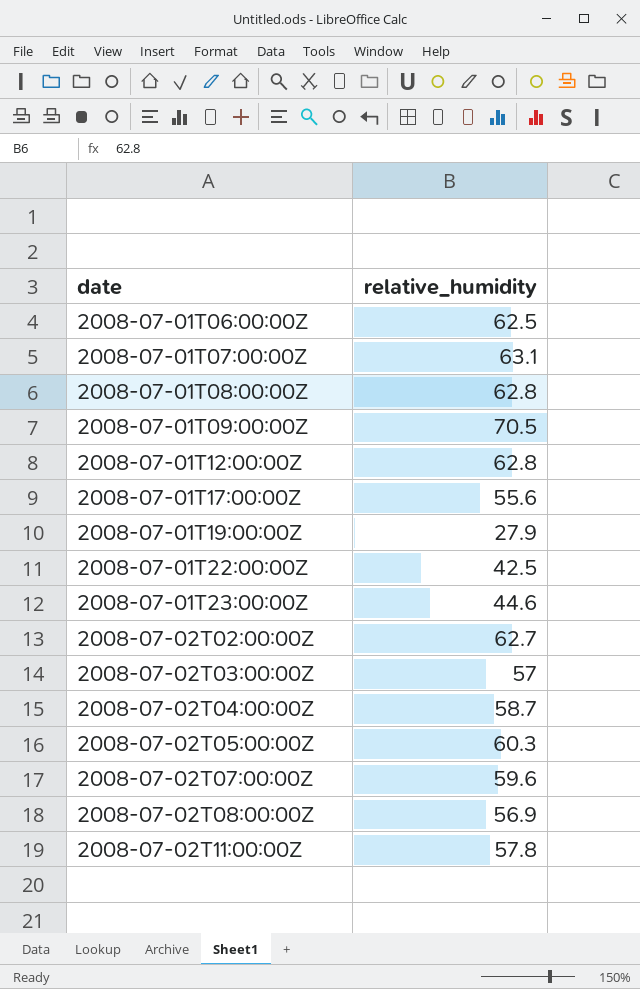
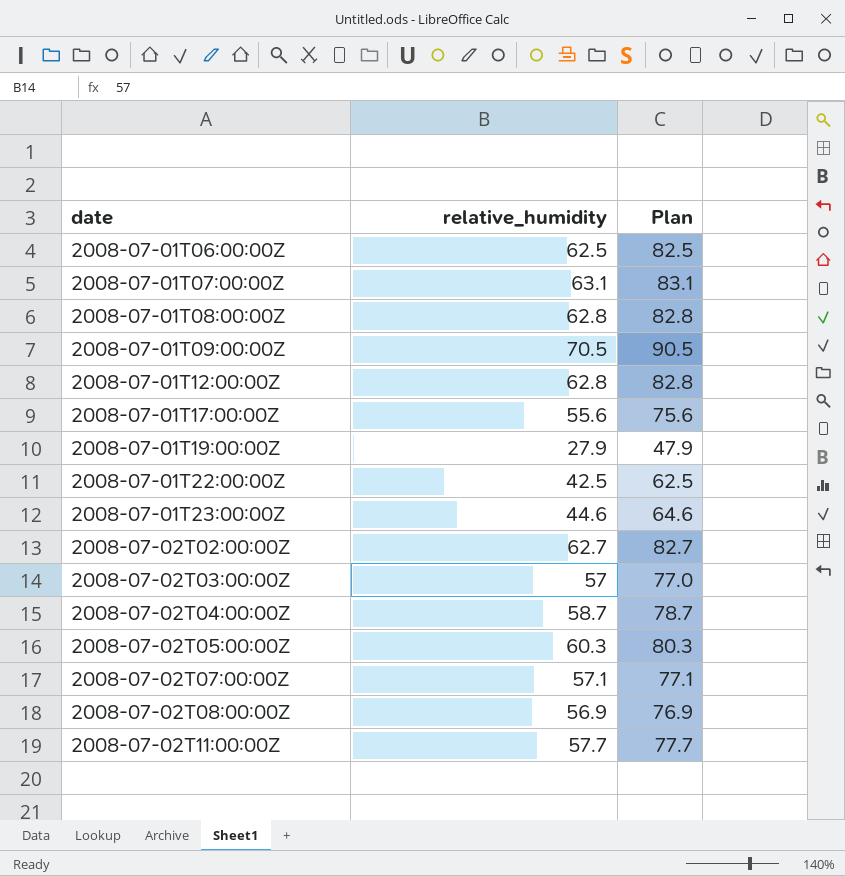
column Plan | formula: none -> [relative_humidity] + 20
2008-07-02T07:00:00Z | relative_humidity: 59.6 -> 57.1
2008-07-02T11:00:00Z | relative_humidity: 57.8 -> 57.7

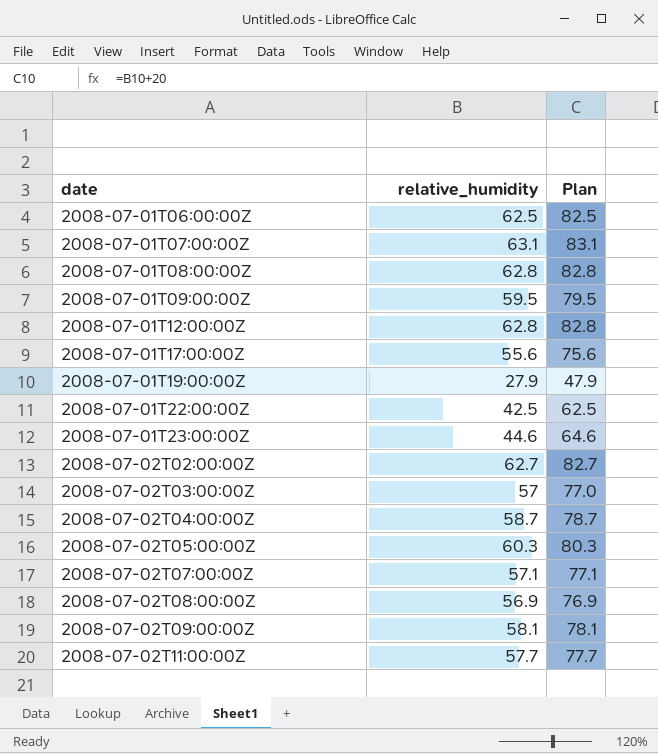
2008-07-01T09:00:00Z | relative_humidity: 70.5 -> 59.5
2008-07-01T09:00:00Z | Plan: 90.5 -> 79.5
row 2008-07-02T09:00:00Z: none -> 58.1 | 78.1

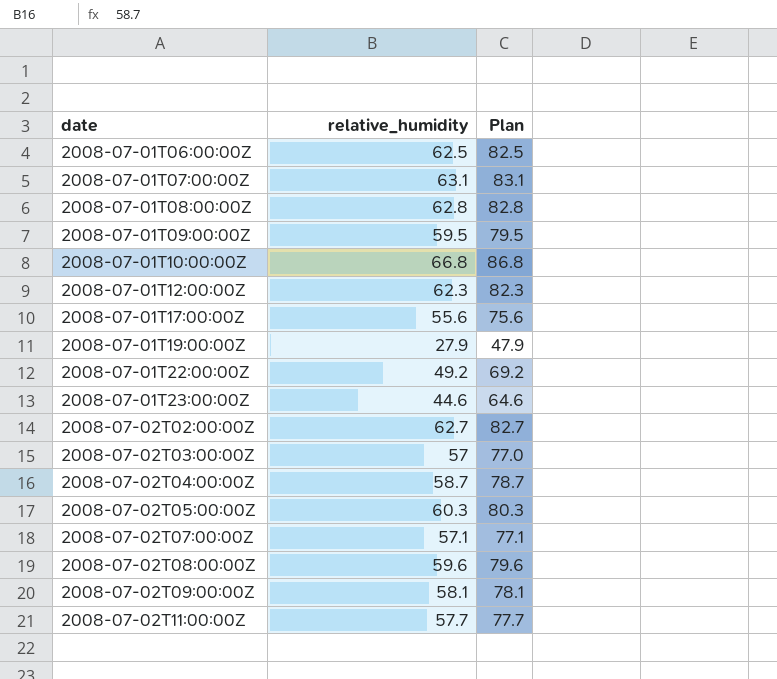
row 2008-07-01T10:00:00Z: none -> 66.8 | 86.8
2008-07-01T12:00:00Z | relative_humidity: 62.8 -> 62.3
2008-07-01T12:00:00Z | Plan: 82.8 -> 82.3
2008-07-01T22:00:00Z | relative_humidity: 42.5 -> 49.2
2008-07-01T22:00:00Z | Plan: 62.5 -> 69.2
2008-07-02T08:00:00Z | relative_humidity: 56.9 -> 59.6
2008-07-02T08:00:00Z | Plan: 76.9 -> 79.6

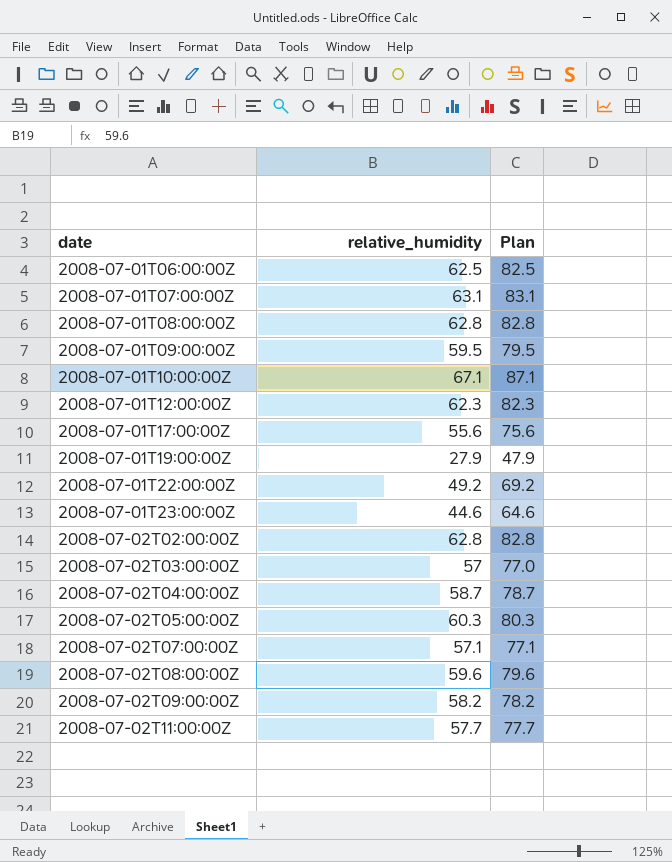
2008-07-01T10:00:00Z | relative_humidity: 66.8 -> 67.1
2008-07-01T10:00:00Z | Plan: 86.8 -> 87.1
2008-07-02T02:00:00Z | relative_humidity: 62.7 -> 62.8
2008-07-02T02:00:00Z | Plan: 82.7 -> 82.8
2008-07-02T09:00:00Z | relative_humidity: 58.1 -> 58.2
2008-07-02T09:00:00Z | Plan: 78.1 -> 78.2

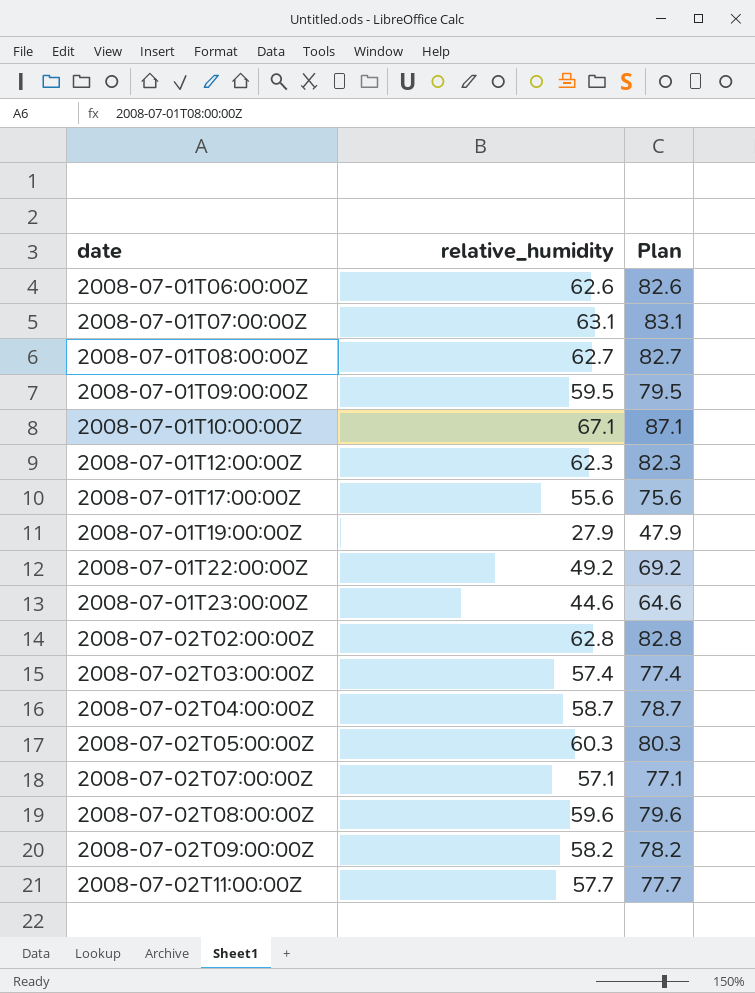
2008-07-01T06:00:00Z | relative_humidity: 62.5 -> 62.6
2008-07-01T06:00:00Z | Plan: 82.5 -> 82.6
2008-07-01T08:00:00Z | relative_humidity: 62.8 -> 62.7
2008-07-01T08:00:00Z | Plan: 82.8 -> 82.7
2008-07-02T03:00:00Z | relative_humidity: 57 -> 57.4
2008-07-02T03:00:00Z | Plan: 77.0 -> 77.4

